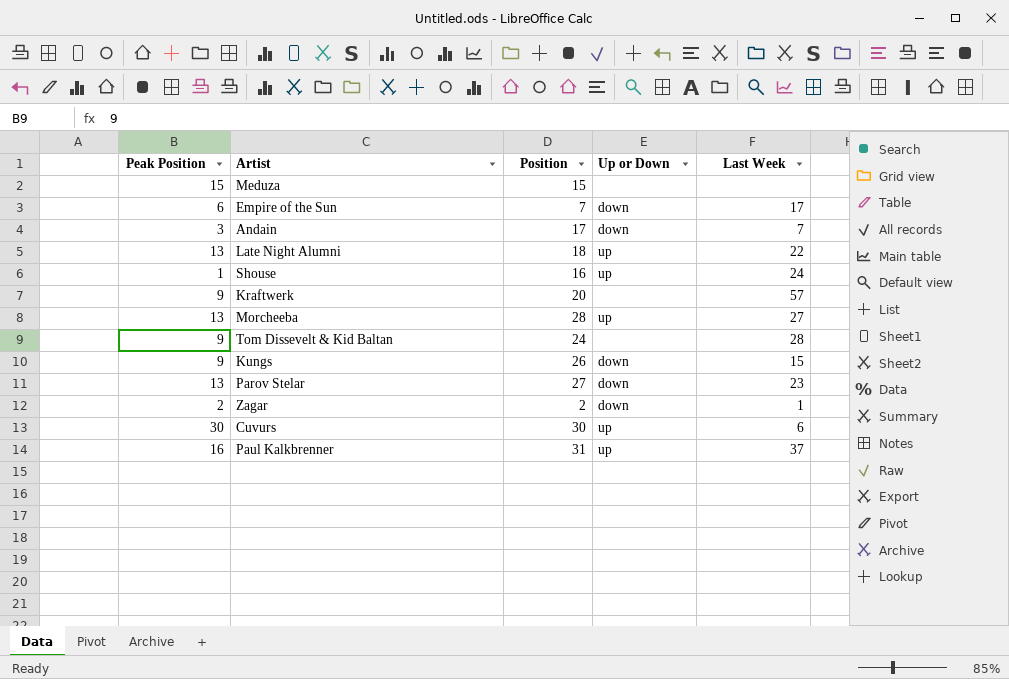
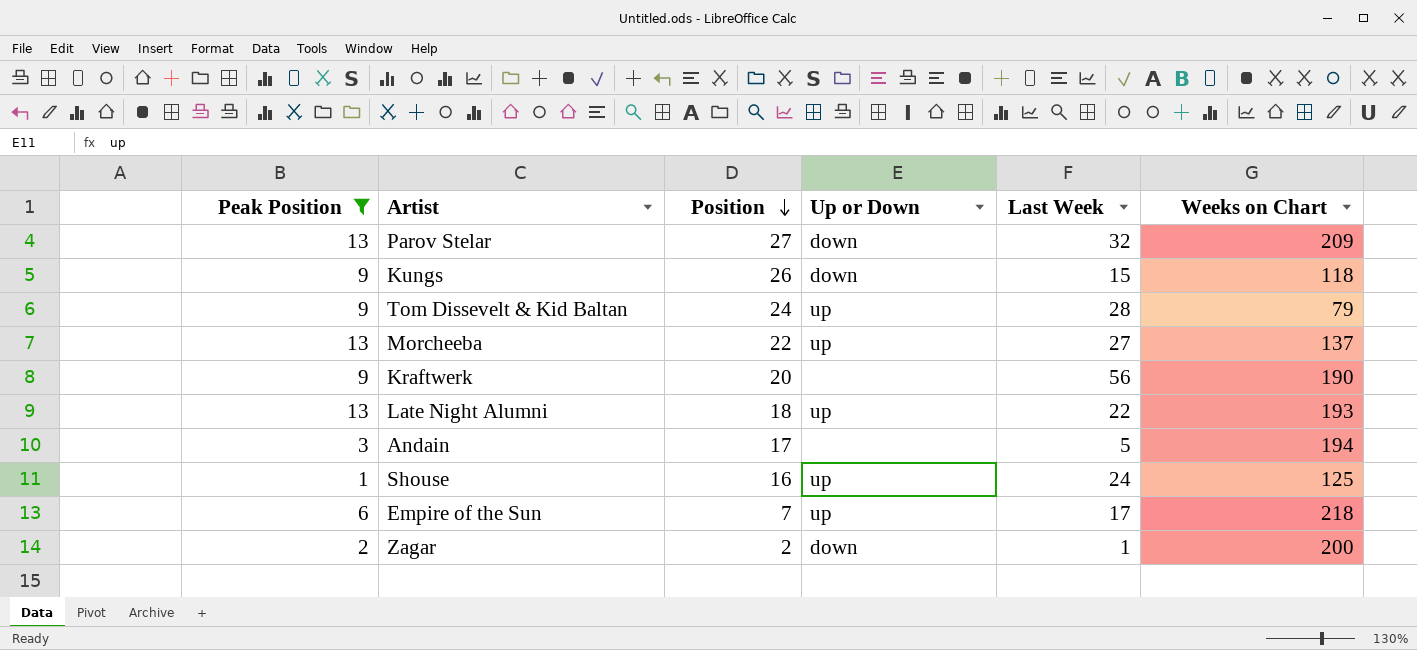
filter: none -> Peak Position <= 13
row order: none -> Position descending
column Weeks on Chart | position: none -> 6
Parov Stelar | Last Week: 23 -> 32
Tom Dissevelt & Kid Baltan | Up or Down: none -> up
Morcheeba | Position: 28 -> 22
Kraftwerk | Last Week: 57 -> 56
Andain | Up or Down: down -> none
Andain | Last Week: 7 -> 5
Empire of the Sun | Up or Down: down -> up

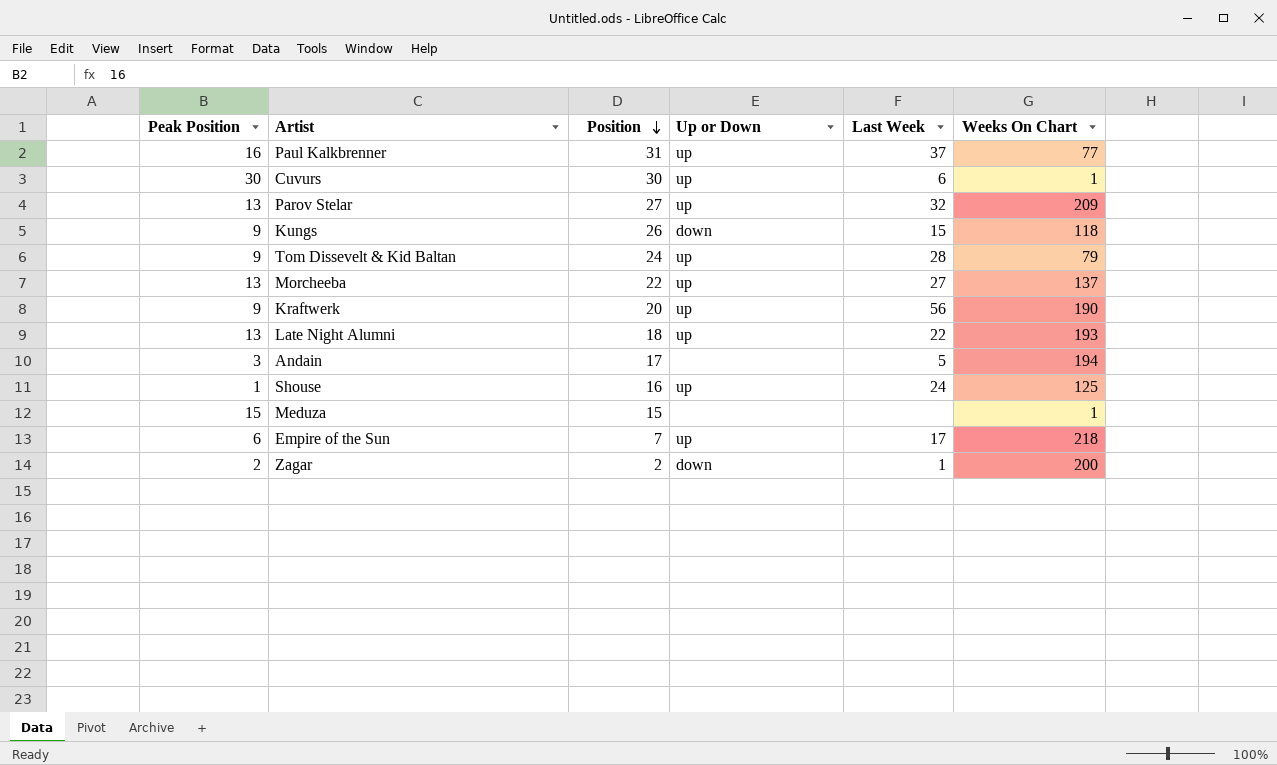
filter: Peak Position <= 13 -> none
column name: Weeks on Chart -> Weeks On Chart
Parov Stelar | Up or Down: down -> up
Kraftwerk | Up or Down: none -> up

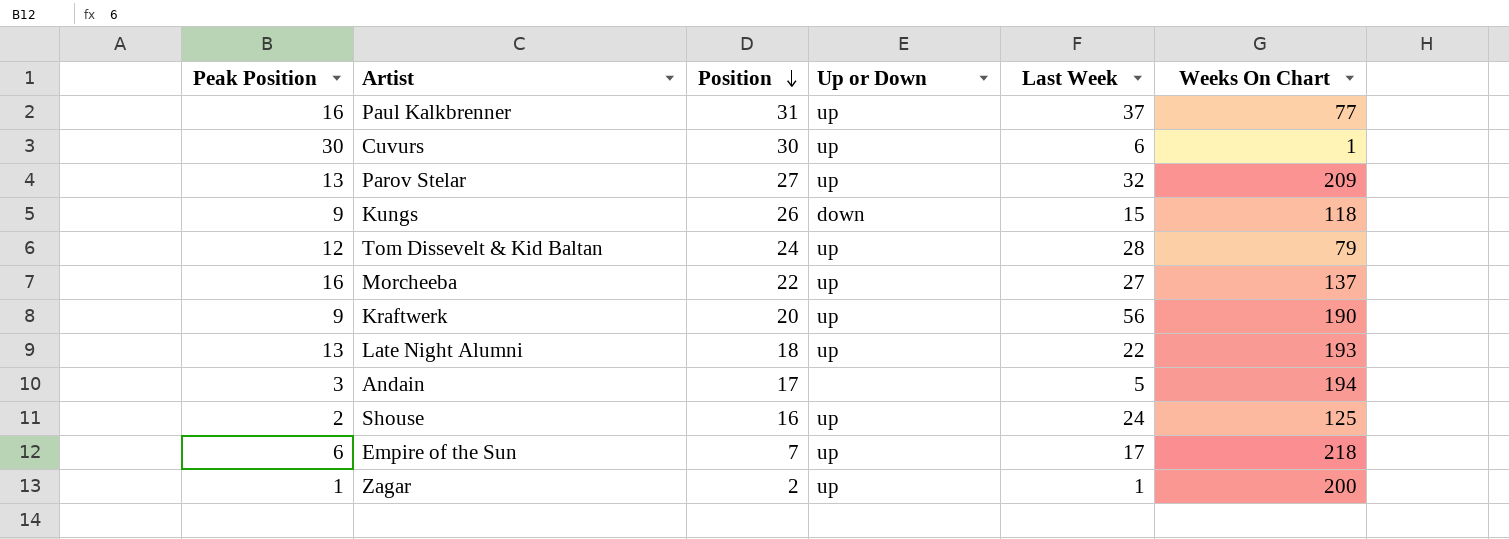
row Meduza: 15 | 15 | none | none | 1 -> none
Tom Dissevelt & Kid Baltan | Peak Position: 9 -> 12
Morcheeba | Peak Position: 13 -> 16
Shouse | Peak Position: 1 -> 2
Zagar | Peak Position: 2 -> 1
Zagar | Up or Down: down -> up

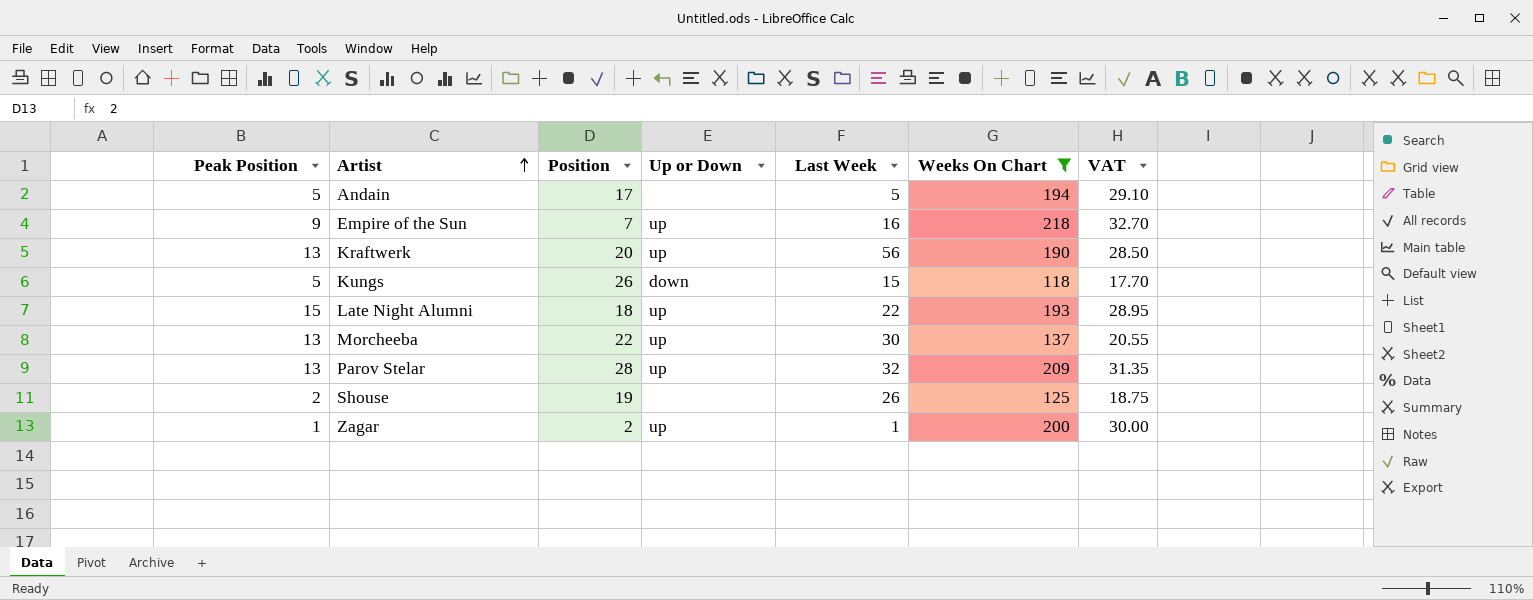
filter: none -> Weeks On Chart >= 118
row order: Position descending -> Artist ascending
column VAT | formula: none -> [Weeks On Chart] * 0.15
Andain | Peak Position: 3 -> 5
Empire of the Sun | Peak Position: 6 -> 9
Empire of the Sun | Last Week: 17 -> 16
Kraftwerk | Peak Position: 9 -> 13
Kungs | Peak Position: 9 -> 5
Late Night Alumni | Peak Position: 13 -> 15
Morcheeba | Peak Position: 16 -> 13
Morcheeba | Last Week: 27 -> 30
Parov Stelar | Position: 27 -> 28
Shouse | Position: 16 -> 19
Shouse | Up or Down: up -> none
Shouse | Last Week: 24 -> 26

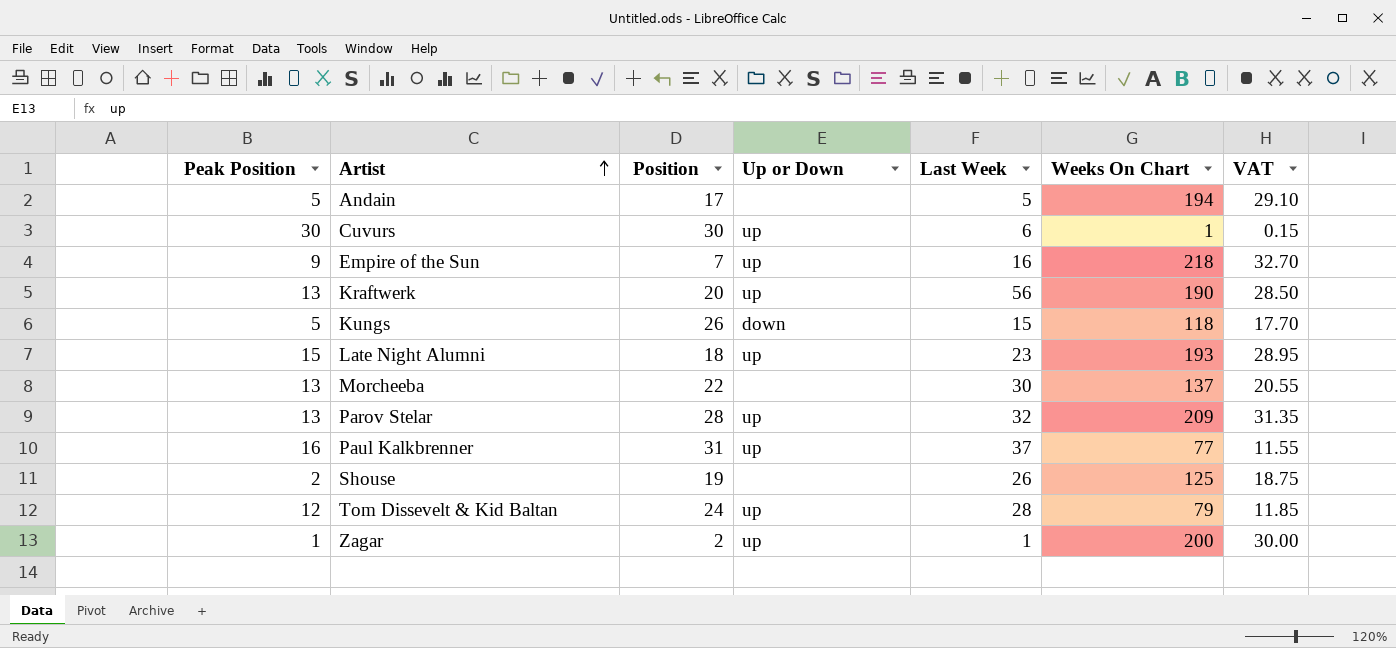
filter: Weeks On Chart >= 118 -> none
Late Night Alumni | Last Week: 22 -> 23
Morcheeba | Up or Down: up -> none

